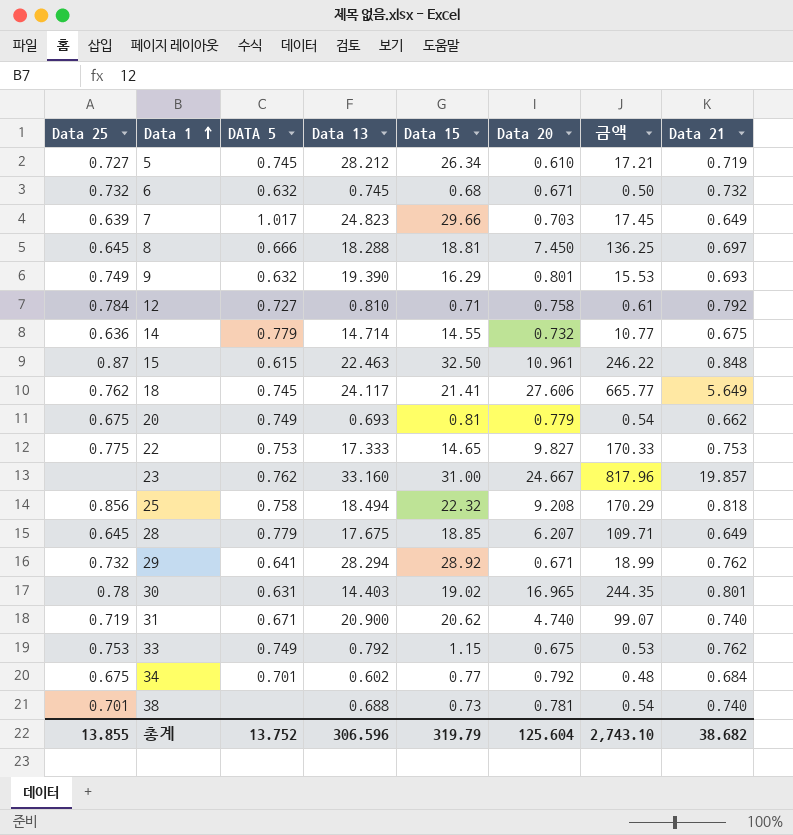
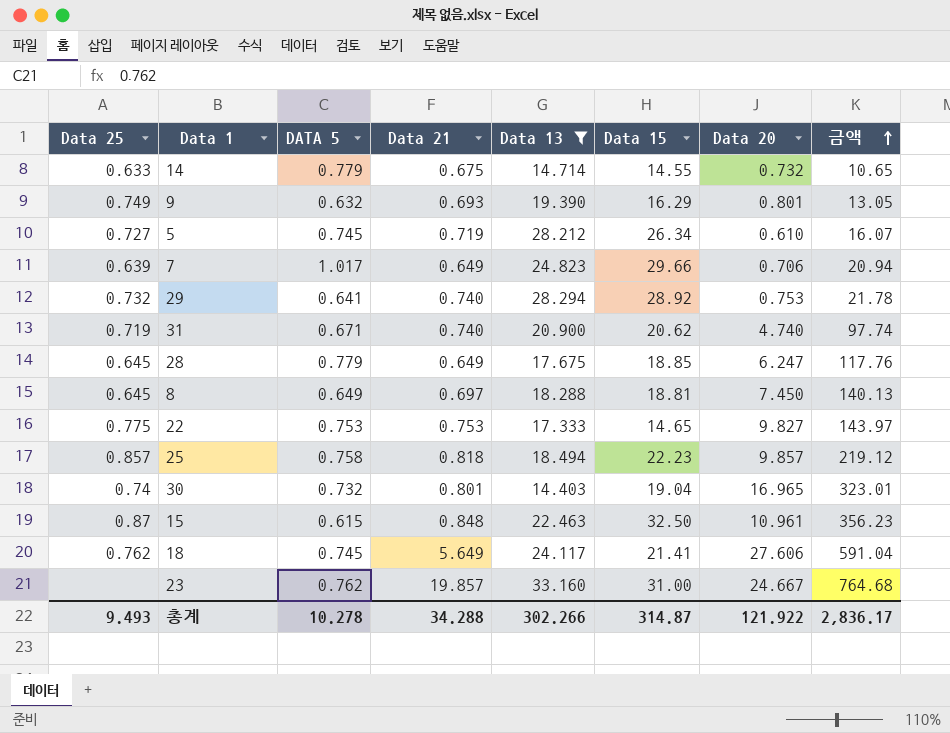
filter: none -> Data 13 >= 14.403
row order: Data 1 ascending -> 금액 ascending
column Data 21 | position: 8 -> 4
column 금액 | formula: [Data 13] * [Data 20] -> [Data 15] * [Data 20]
14 | Data 25: 0.636 -> 0.633
7 | Data 20: 0.703 -> 0.706
29 | Data 21: 0.762 -> 0.740
29 | Data 20: 0.671 -> 0.753
28 | Data 20: 6.207 -> 6.247
8 | DATA 5: 0.666 -> 0.649
25 | Data 25: 0.856 -> 0.857
25 | Data 15: 22.32 -> 22.23
25 | Data 20: 9.208 -> 9.857
30 | Data 25: 0.78 -> 0.74
30 | DATA 5: 0.631 -> 0.732
30 | Data 15: 19.02 -> 19.04
총계 | Data 25: 13.855 -> 9.493
총계 | DATA 5: 13.752 -> 10.278
총계 | Data 21: 38.682 -> 34.288
총계 | Data 13: 306.596 -> 302.266
총계 | Data 15: 319.79 -> 314.87
총계 | Data 20: 125.604 -> 121.922
총계 | 금액: 2,743.10 -> 2,836.17

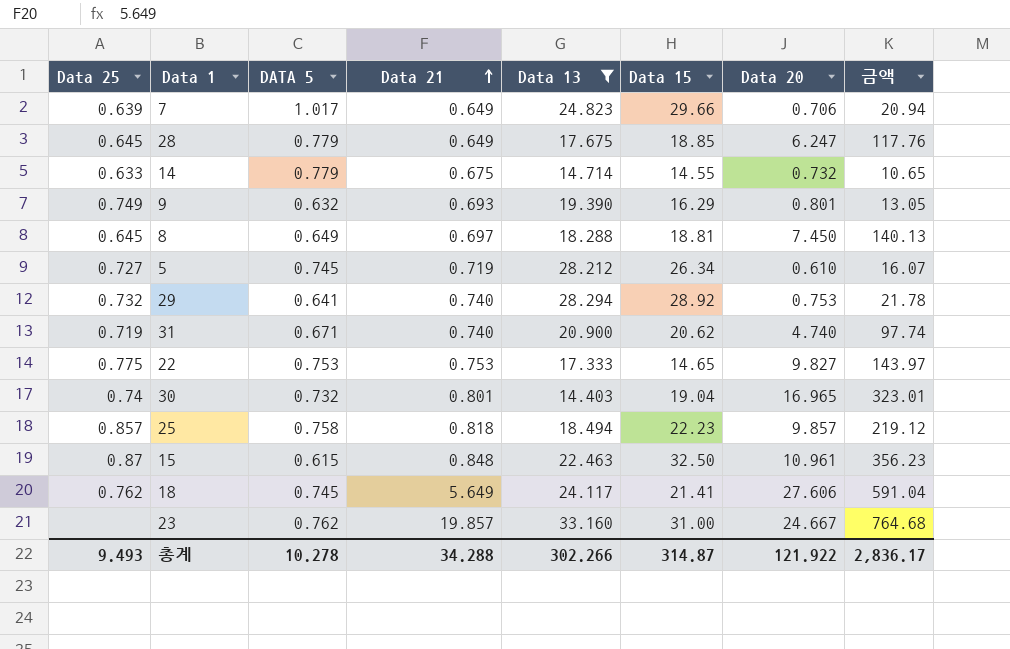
row order: 금액 ascending -> Data 21 ascending

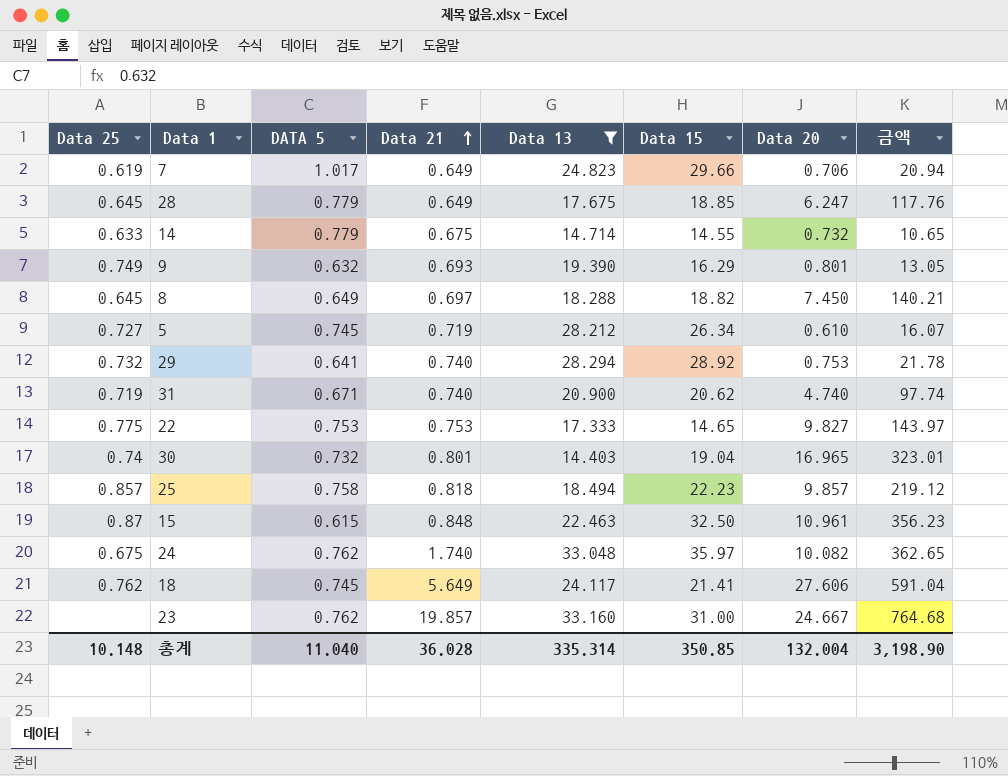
7 | Data 25: 0.639 -> 0.619
8 | Data 15: 18.81 -> 18.82
8 | 금액: 140.13 -> 140.21
row 24: none -> 0.675 | 0.762 | 1.740 | 33.048 | 35.97 | 10.082 | 362.65
총계 | Data 25: 9.493 -> 10.148
총계 | DATA 5: 10.278 -> 11.040
총계 | Data 21: 34.288 -> 36.028
총계 | Data 13: 302.266 -> 335.314
총계 | Data 15: 314.87 -> 350.85
총계 | Data 20: 121.922 -> 132.004
총계 | 금액: 2,836.17 -> 3,198.90

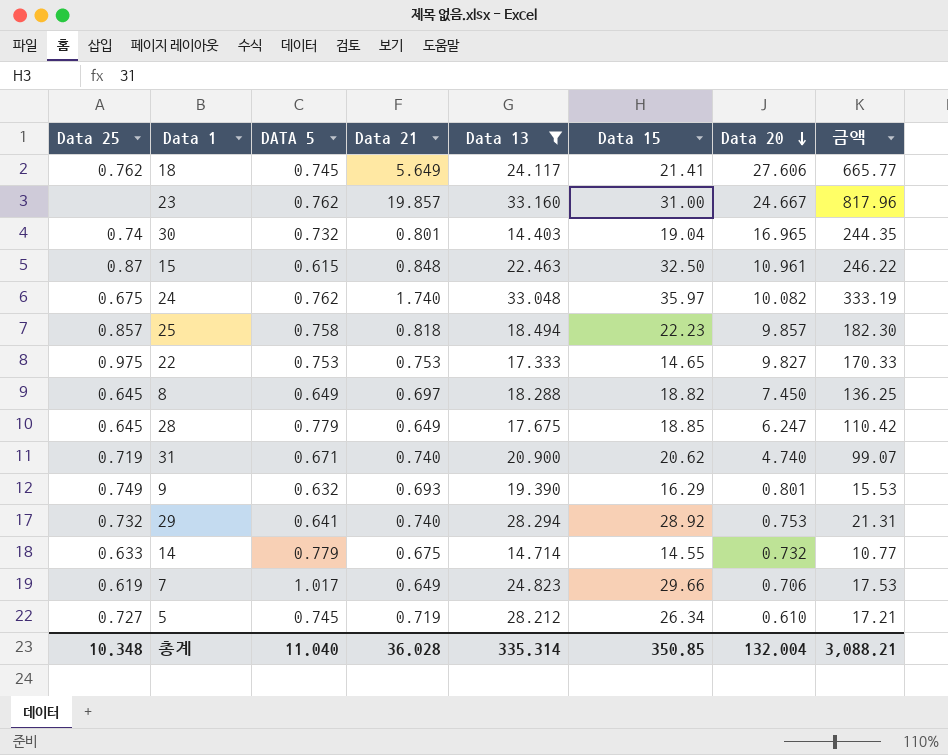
row order: Data 21 ascending -> Data 20 descending
column 금액 | formula: [Data 15] * [Data 20] -> [Data 13] * [Data 20]
22 | Data 25: 0.775 -> 0.975
총계 | Data 25: 10.148 -> 10.348
총계 | 금액: 3,198.90 -> 3,088.21

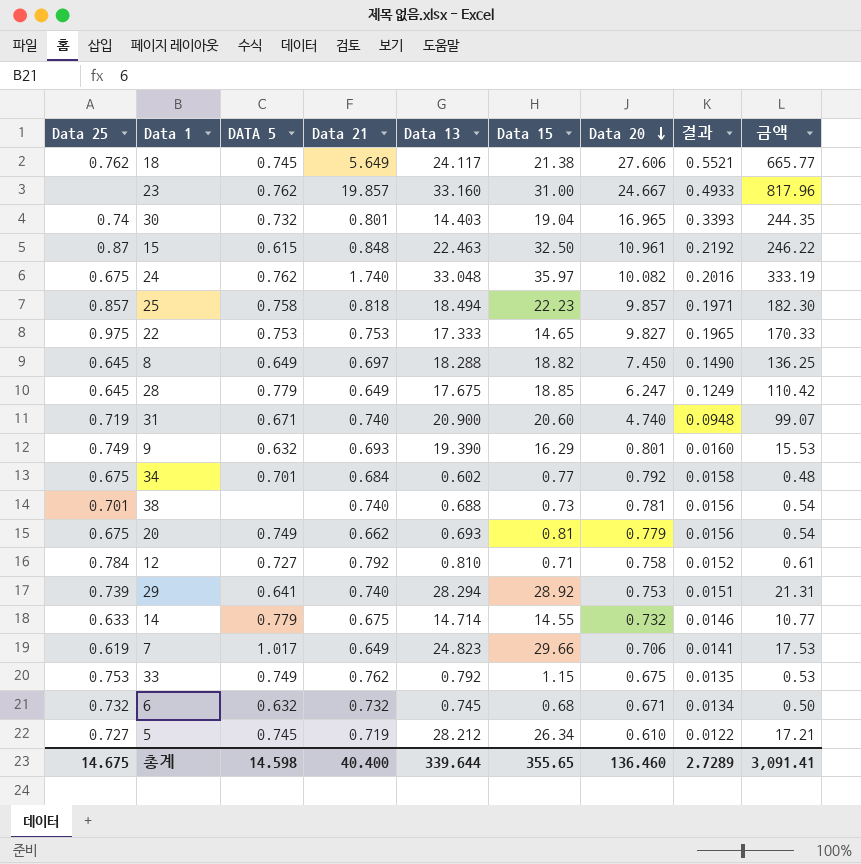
filter: Data 13 >= 14.403 -> none
column 결과 | formula: none -> [Data 20] * 0.02
18 | Data 15: 21.41 -> 21.38
31 | Data 15: 20.62 -> 20.60
29 | Data 25: 0.732 -> 0.739
총계 | Data 25: 10.348 -> 14.675
총계 | DATA 5: 11.040 -> 14.598
총계 | Data 21: 36.028 -> 40.400
총계 | Data 13: 335.314 -> 339.644
총계 | Data 15: 350.85 -> 355.65
총계 | Data 20: 132.004 -> 136.460
총계 | 금액: 3,088.21 -> 3,091.41

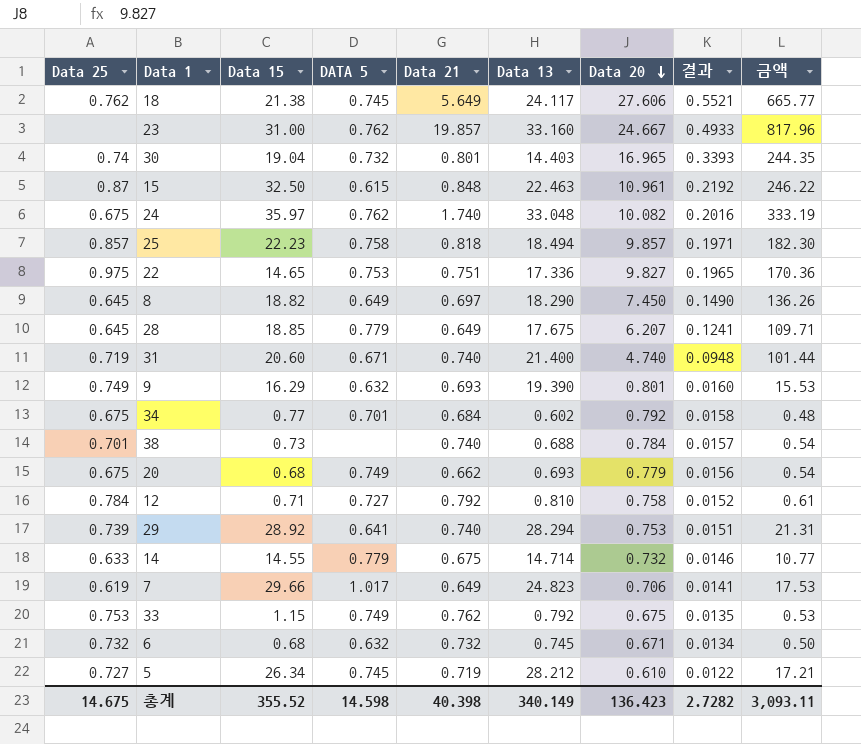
column Data 15 | position: 6 -> 3
22 | Data 21: 0.753 -> 0.751
22 | Data 13: 17.333 -> 17.336
22 | 금액: 170.33 -> 170.36
8 | Data 13: 18.288 -> 18.290
8 | 금액: 136.25 -> 136.26
28 | Data 20: 6.247 -> 6.207
28 | 결과: 0.1249 -> 0.1241
28 | 금액: 110.42 -> 109.71
31 | Data 13: 20.900 -> 21.400
31 | 금액: 99.07 -> 101.44
38 | Data 20: 0.781 -> 0.784
38 | 결과: 0.0156 -> 0.0157
20 | Data 15: 0.81 -> 0.68
총계 | Data 15: 355.65 -> 355.52
총계 | Data 21: 40.400 -> 40.398
총계 | Data 13: 339.644 -> 340.149
총계 | Data 20: 136.460 -> 136.423
총계 | 결과: 2.7289 -> 2.7282
총계 | 금액: 3,091.41 -> 3,093.11

